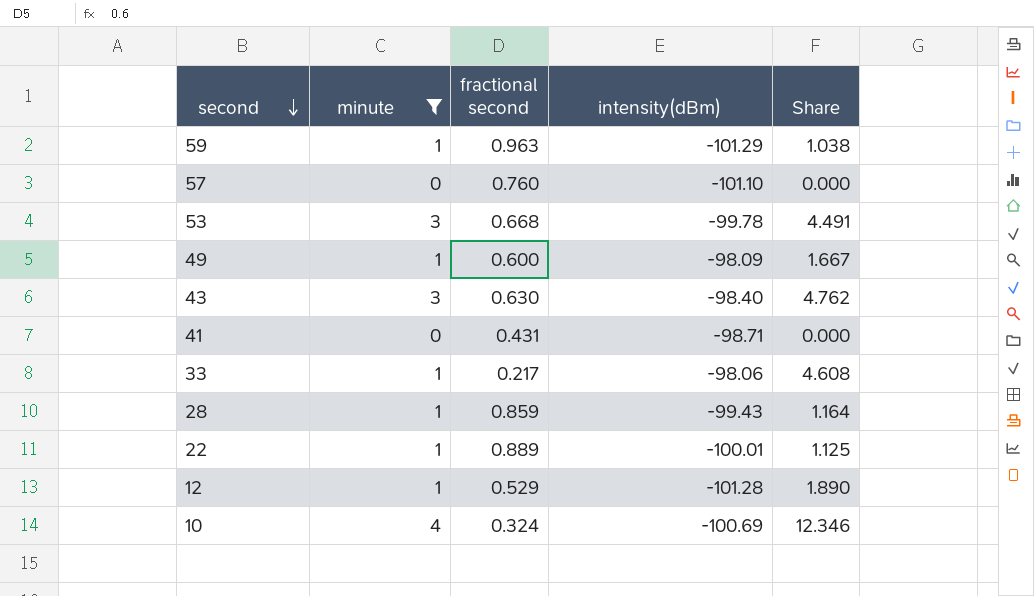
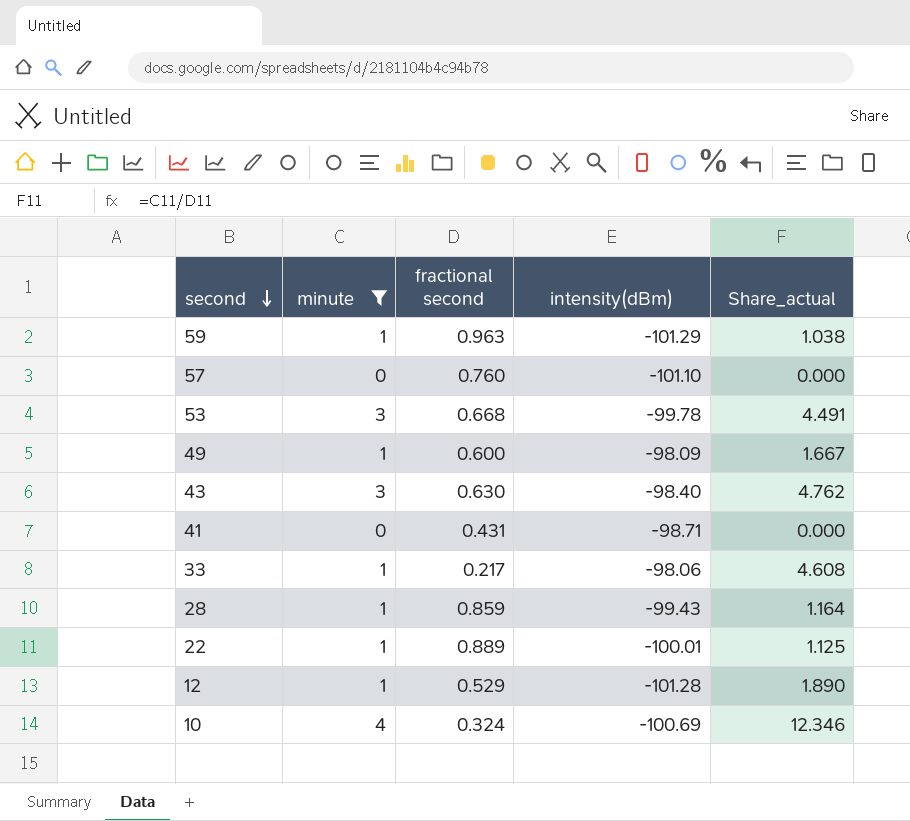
column name: Share -> Share_actual

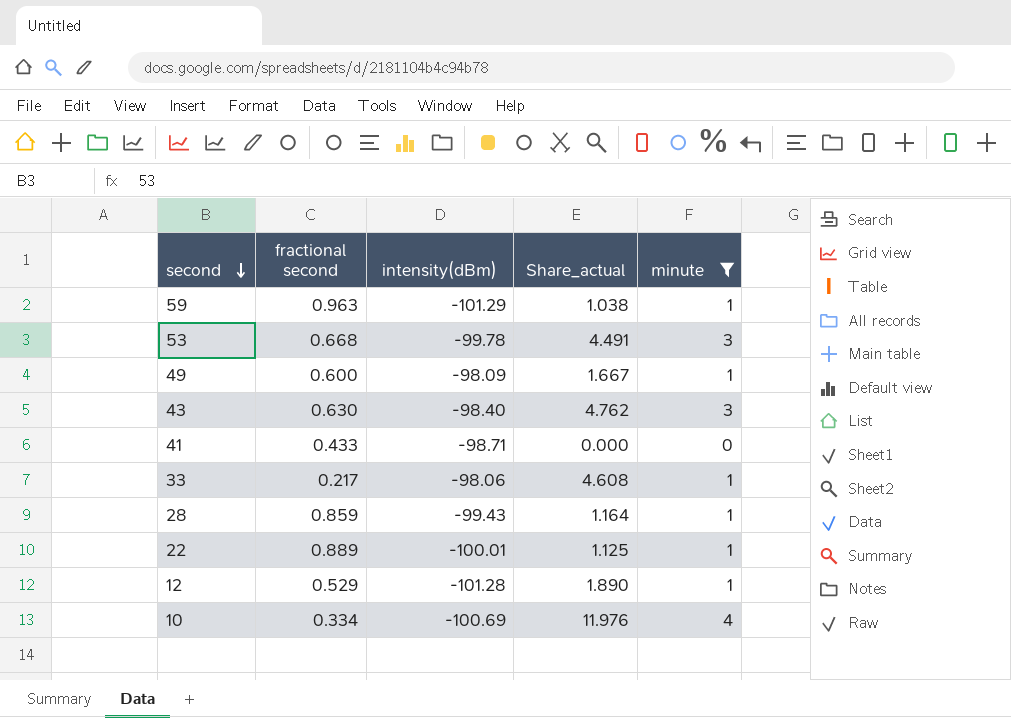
column minute | position: 2 -> 5
row 57: 0 | 0.760 | -101.10 | 0.000 -> none
41 | fractional second: 0.431 -> 0.433
10 | fractional second: 0.324 -> 0.334
10 | Share_actual: 12.346 -> 11.976

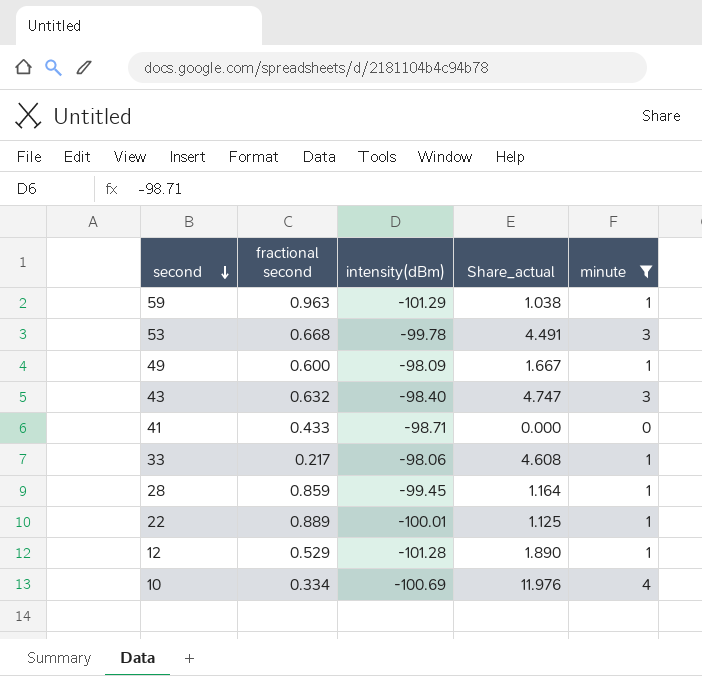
43 | fractional second: 0.630 -> 0.632
43 | Share_actual: 4.762 -> 4.747
28 | intensity(dBm): -99.43 -> -99.45

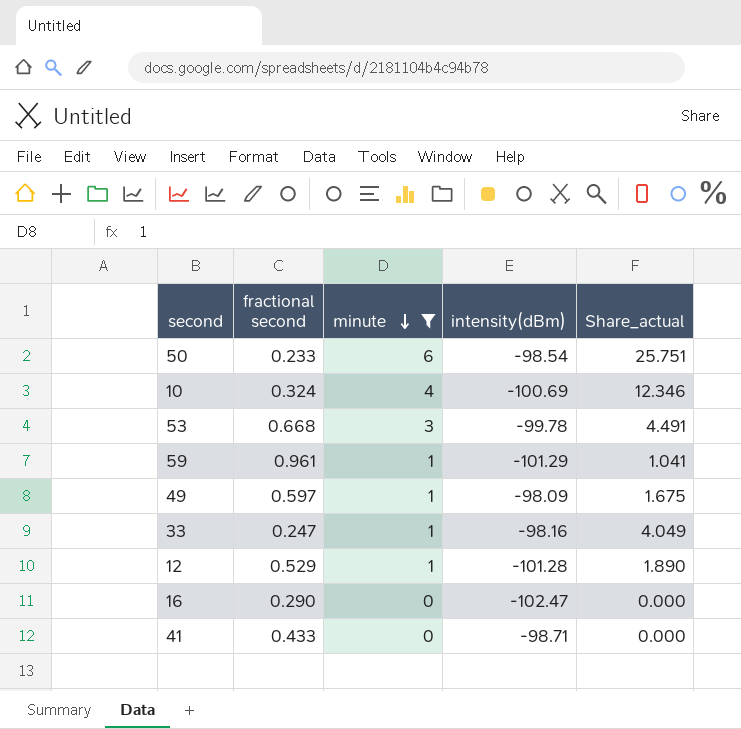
row order: second descending -> minute descending
column minute | position: 5 -> 3
row 43: 0.632 | -98.40 | 4.747 | 3 -> none
row 28: 0.859 | -99.45 | 1.164 | 1 -> none
row 22: 0.889 | -100.01 | 1.125 | 1 -> none
row 50: none -> 0.233 | 6 | -98.54 | 25.751
10 | fractional second: 0.334 -> 0.324
10 | Share_actual: 11.976 -> 12.346
59 | fractional second: 0.963 -> 0.961
59 | Share_actual: 1.038 -> 1.041
49 | fractional second: 0.600 -> 0.597
49 | Share_actual: 1.667 -> 1.675
33 | fractional second: 0.217 -> 0.247
33 | intensity(dBm): -98.06 -> -98.16
33 | Share_actual: 4.608 -> 4.049
row 16: none -> 0.290 | 0 | -102.47 | 0.000

